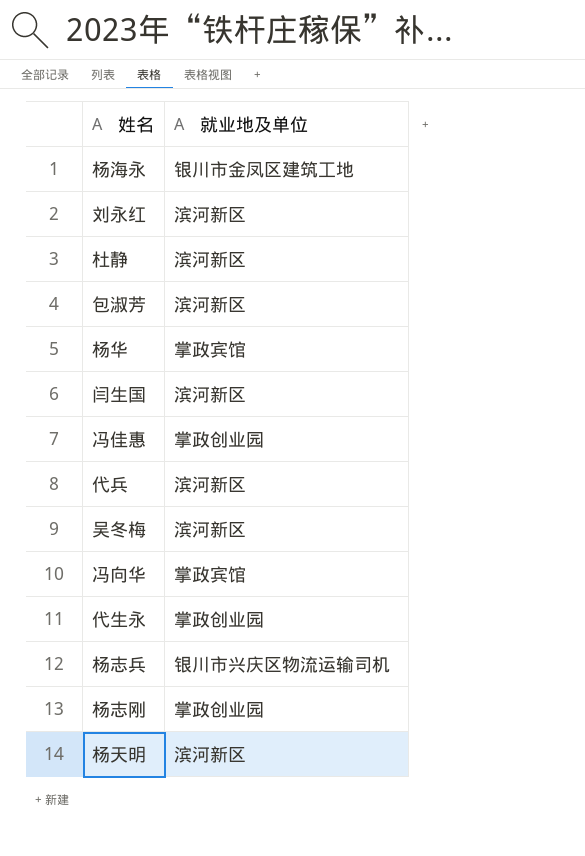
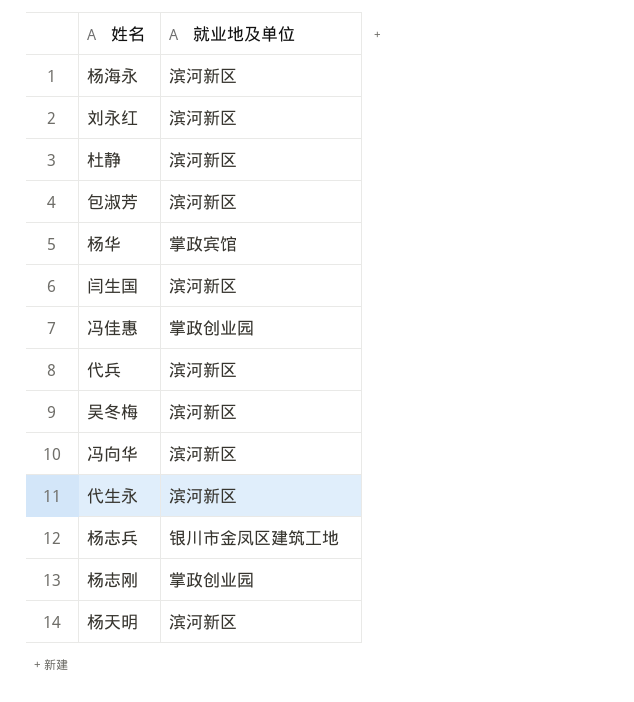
杨海永 | 就业地及单位: 银川市金凤区建筑工地 -> 滨河新区
冯向华 | 就业地及单位: 掌政宾馆 -> 滨河新区
代生永 | 就业地及单位: 掌政创业园 -> 滨河新区
杨志兵 | 就业地及单位: 银川市兴庆区物流运输司机 -> 银川市金凤区建筑工地

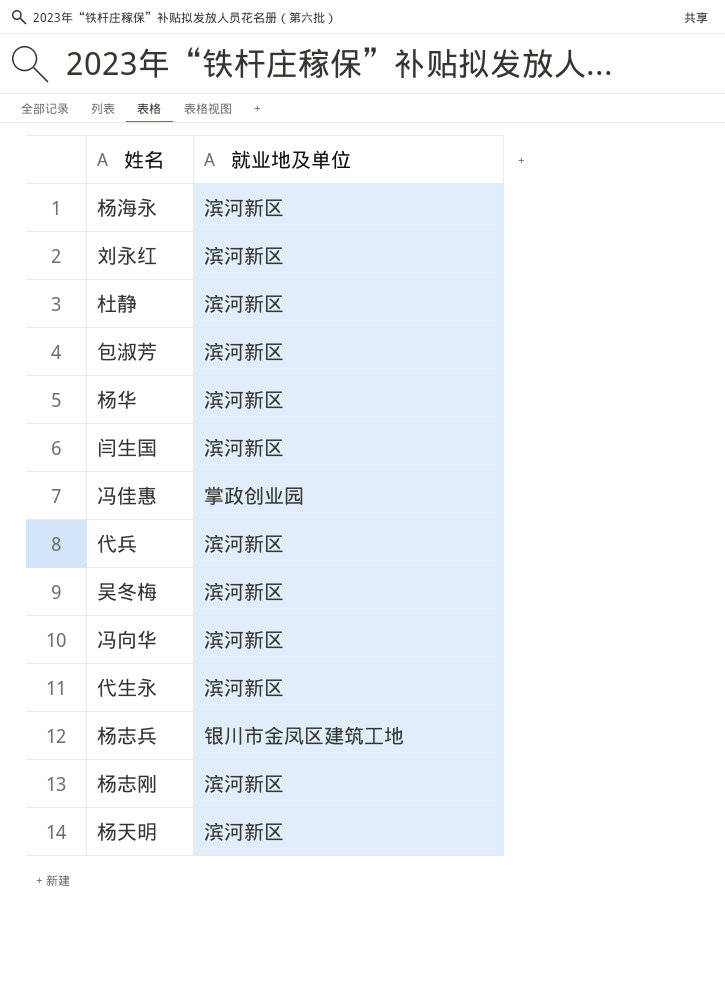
杨华 | 就业地及单位: 掌政宾馆 -> 滨河新区
杨志刚 | 就业地及单位: 掌政创业园 -> 滨河新区

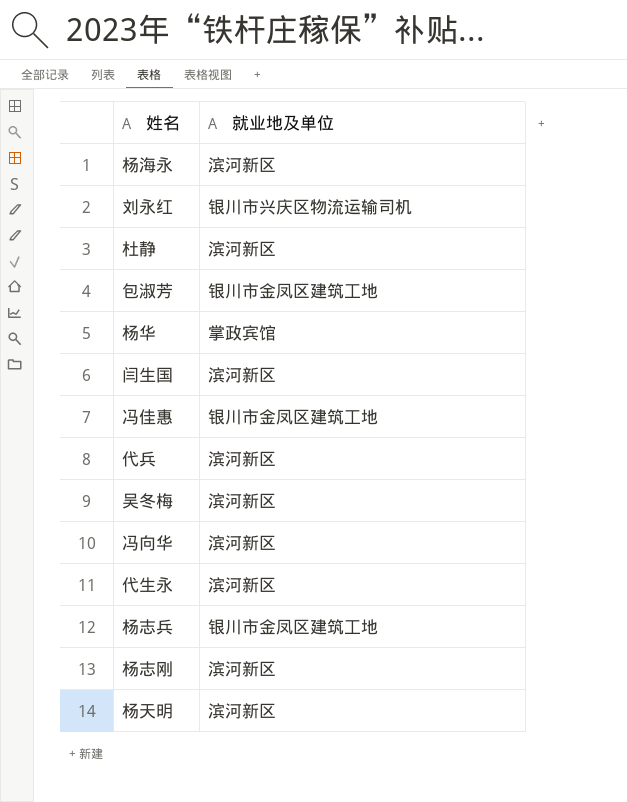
刘永红 | 就业地及单位: 滨河新区 -> 银川市兴庆区物流运输司机
包淑芳 | 就业地及单位: 滨河新区 -> 银川市金凤区建筑工地
杨华 | 就业地及单位: 滨河新区 -> 掌政宾馆
冯佳惠 | 就业地及单位: 掌政创业园 -> 银川市金凤区建筑工地

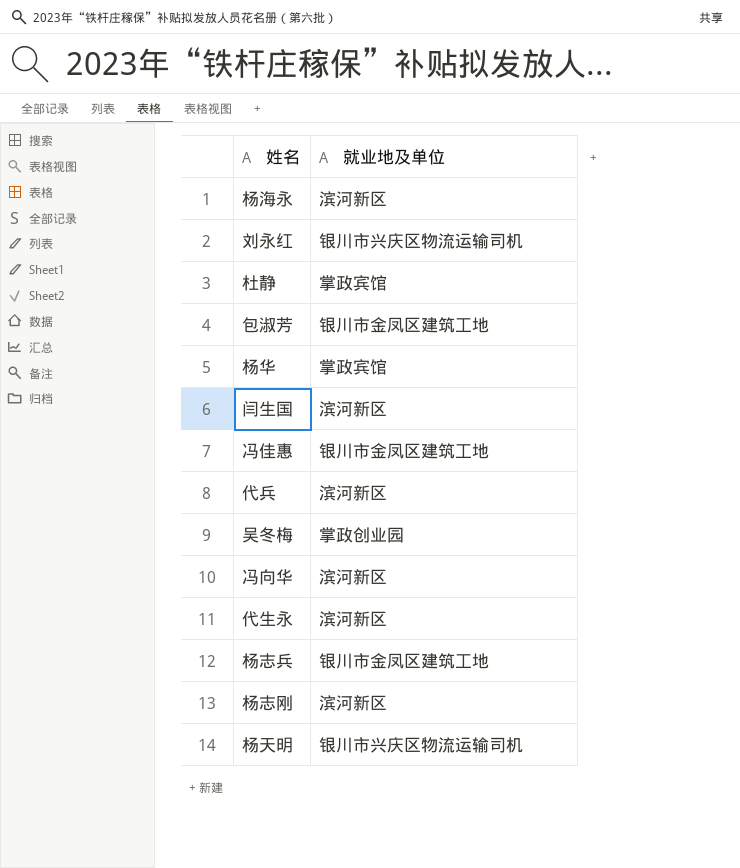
杜静 | 就业地及单位: 滨河新区 -> 掌政宾馆
吴冬梅 | 就业地及单位: 滨河新区 -> 掌政创业园
杨天明 | 就业地及单位: 滨河新区 -> 银川市兴庆区物流运输司机

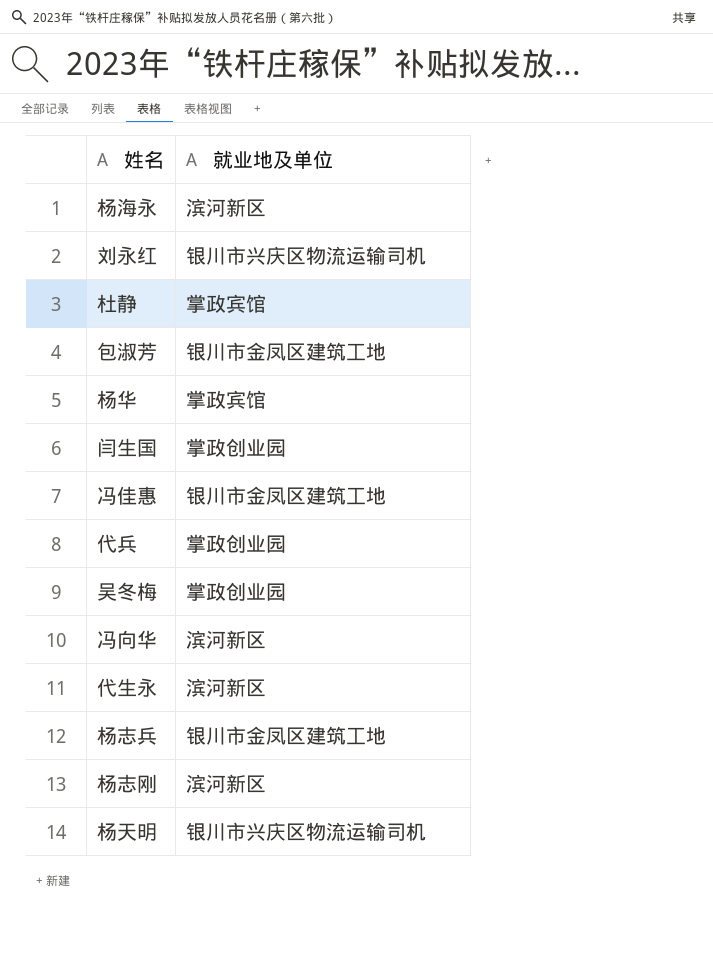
闫生国 | 就业地及单位: 滨河新区 -> 掌政创业园
代兵 | 就业地及单位: 滨河新区 -> 掌政创业园

